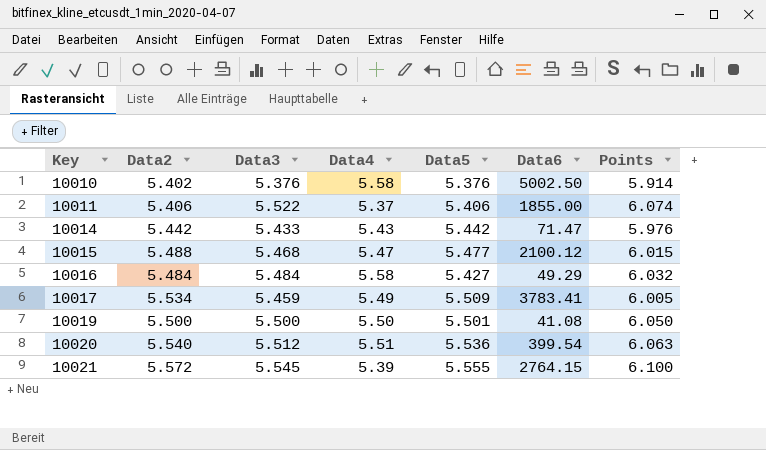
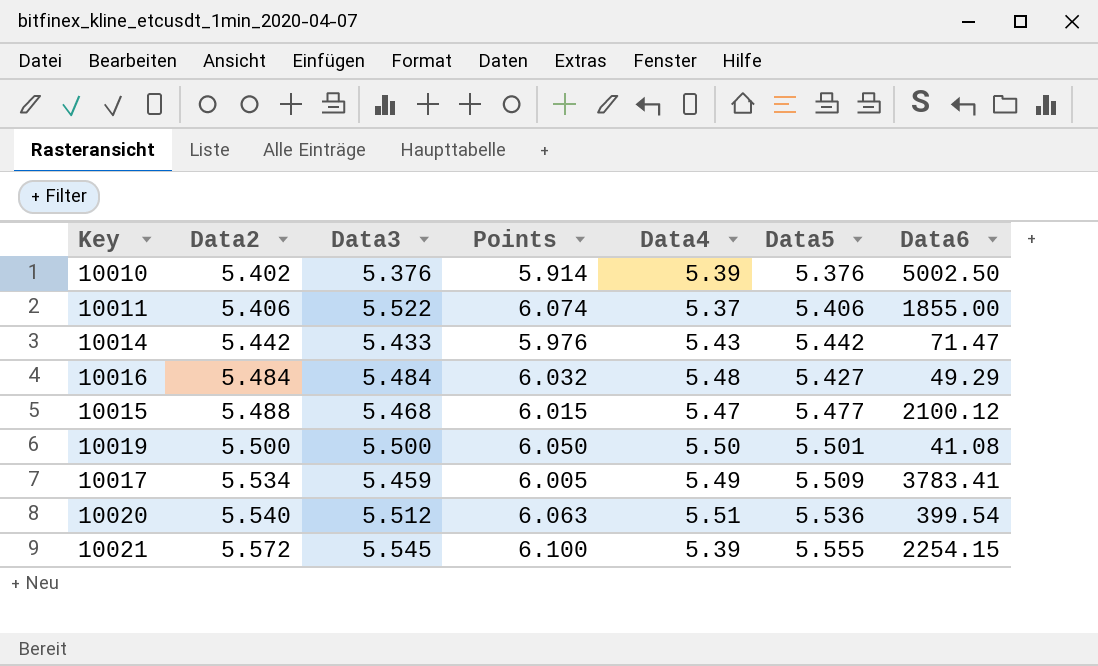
row order: Key ascending -> Data2 ascending
column Points | position: 7 -> 4
10010 | Data4: 5.58 -> 5.39
10016 | Data4: 5.58 -> 5.48
10021 | Data6: 2764.15 -> 2254.15

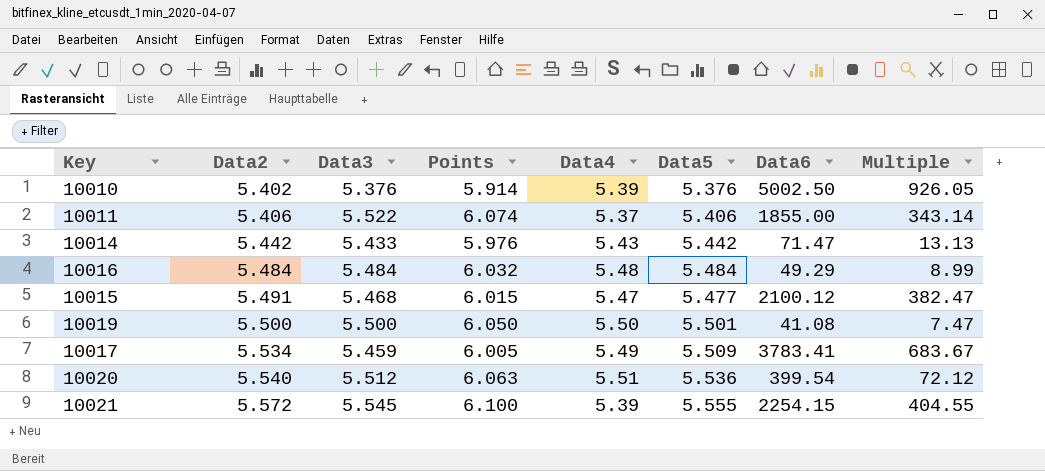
column Multiple | formula: none -> [Data6] / [Data2]
10016 | Data5: 5.427 -> 5.484
10015 | Data2: 5.488 -> 5.491

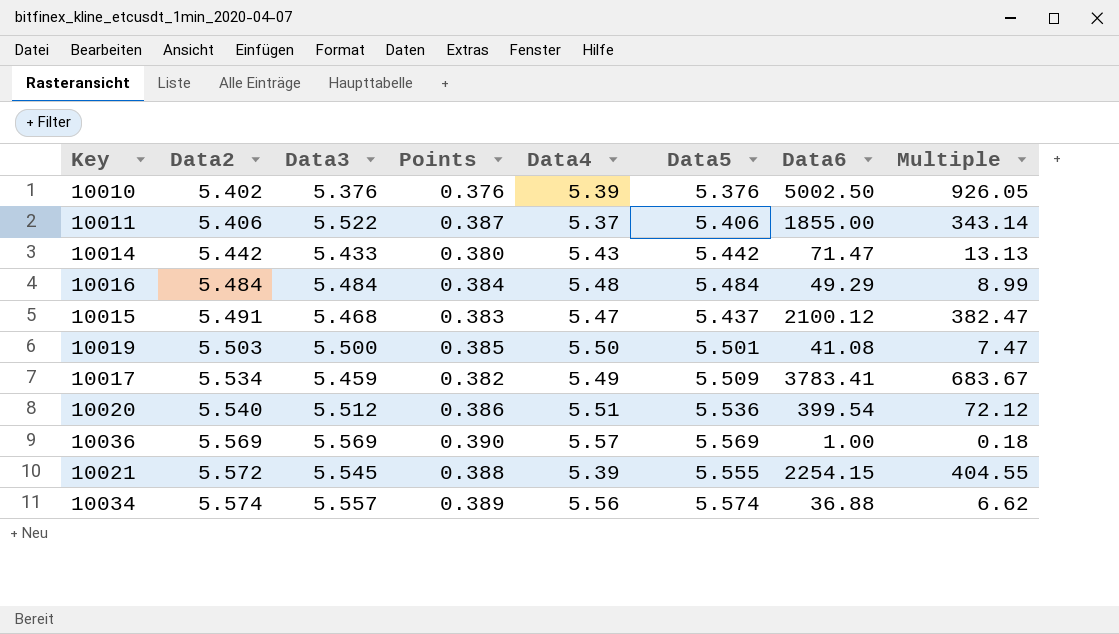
column Points | formula: [Data3] * 1.1 -> [Data3] * 0.07
10015 | Data5: 5.477 -> 5.437
10019 | Data2: 5.500 -> 5.503
row 10036: none -> 5.569 | 5.569 | 0.390 | 5.57 | 5.569 | 1.00 | 0.18
row 10034: none -> 5.574 | 5.557 | 0.389 | 5.56 | 5.574 | 36.88 | 6.62

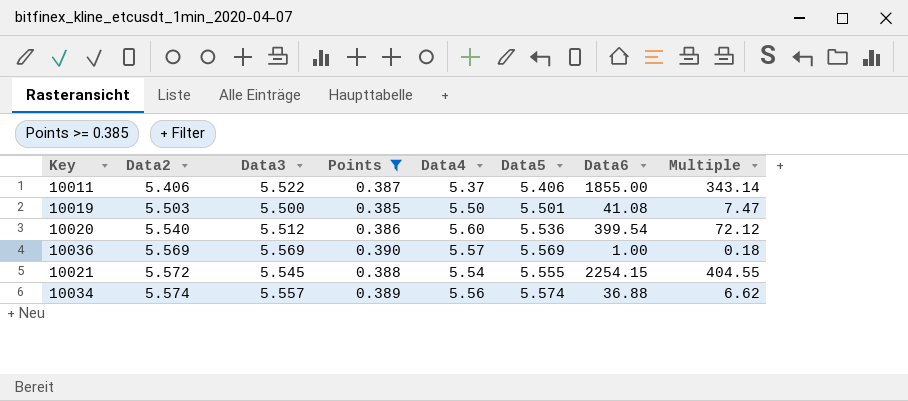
filter: none -> Points >= 0.385
10020 | Data4: 5.51 -> 5.60
10021 | Data4: 5.39 -> 5.54

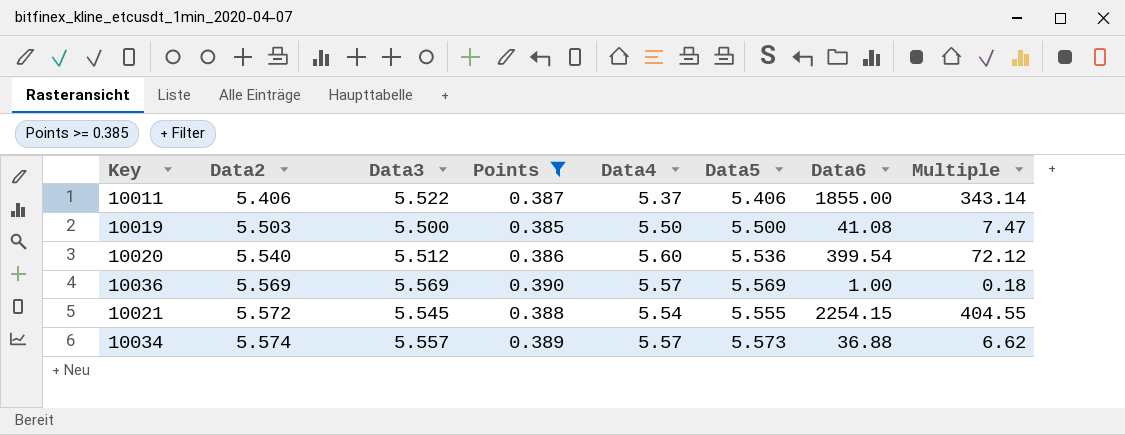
10019 | Data5: 5.501 -> 5.500
10034 | Data4: 5.56 -> 5.57
10034 | Data5: 5.574 -> 5.573

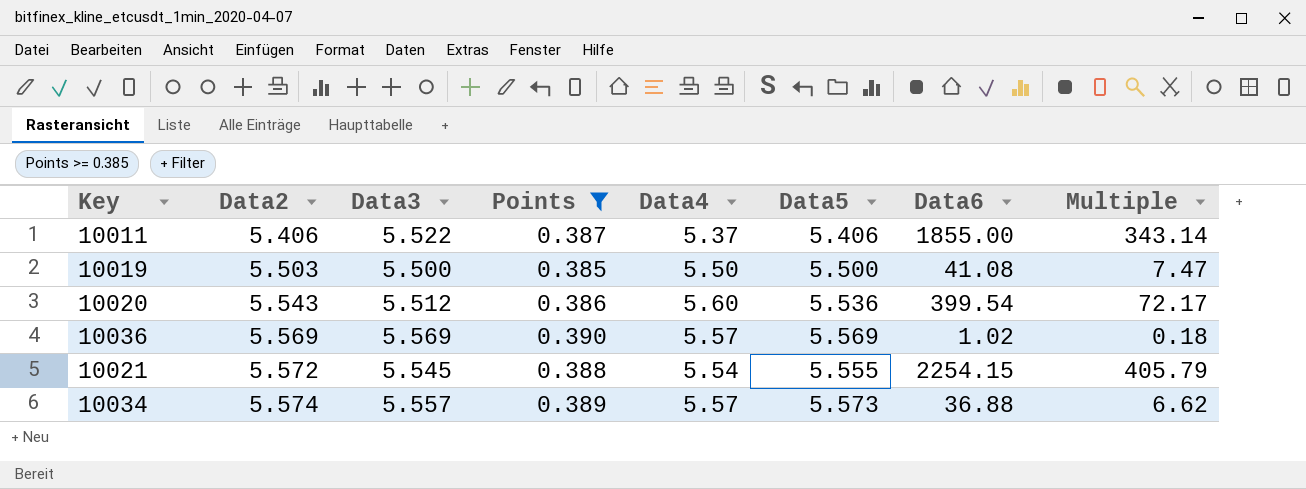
column Multiple | formula: [Data6] / [Data2] -> [Data6] / [Data5]
10020 | Data2: 5.540 -> 5.543
10036 | Data6: 1.00 -> 1.02

